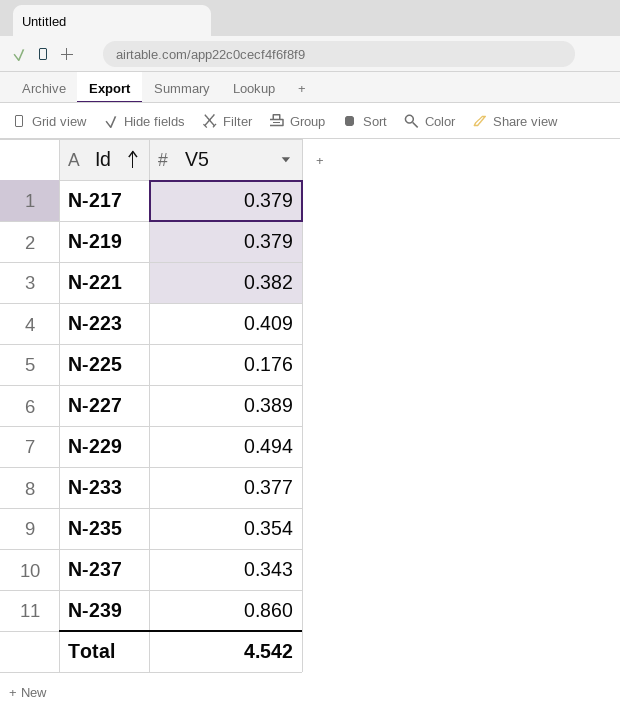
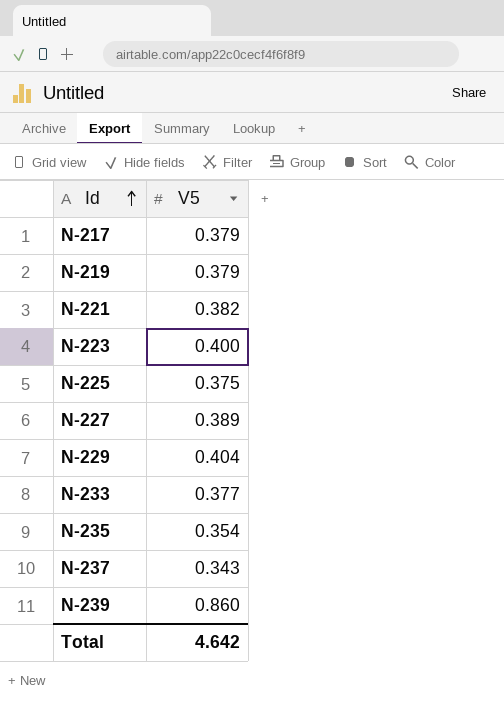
N-223 | V5: 0.409 -> 0.400
N-225 | V5: 0.176 -> 0.375
N-229 | V5: 0.494 -> 0.404
Total | V5: 4.542 -> 4.642

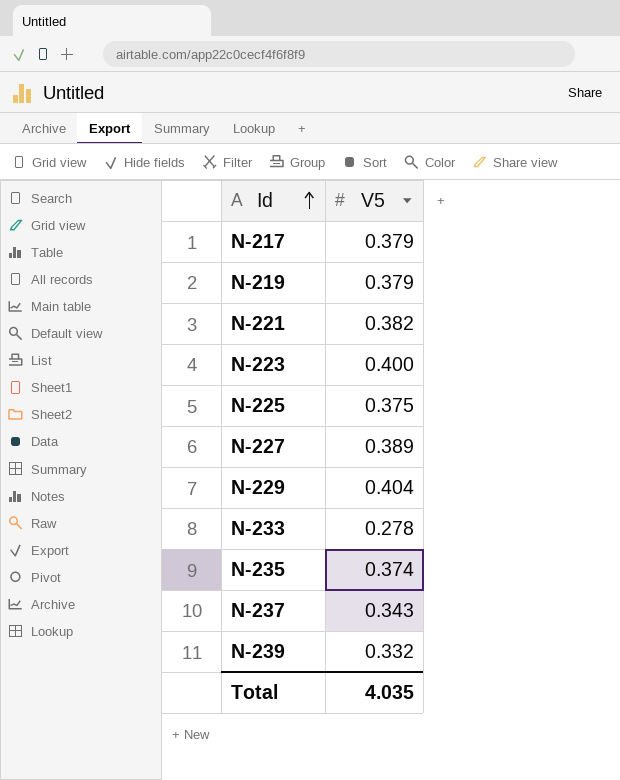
N-233 | V5: 0.377 -> 0.278
N-235 | V5: 0.354 -> 0.374
N-239 | V5: 0.860 -> 0.332
Total | V5: 4.642 -> 4.035

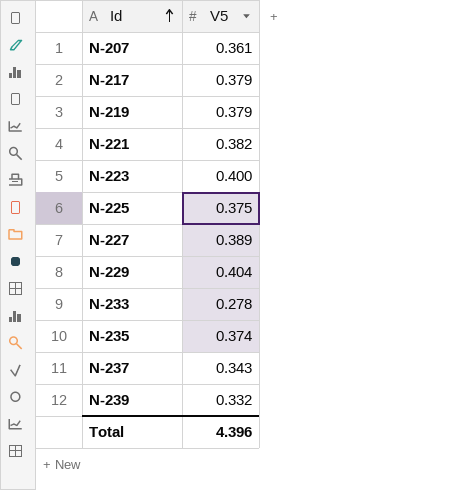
row N-207: none -> 0.361
Total | V5: 4.035 -> 4.396

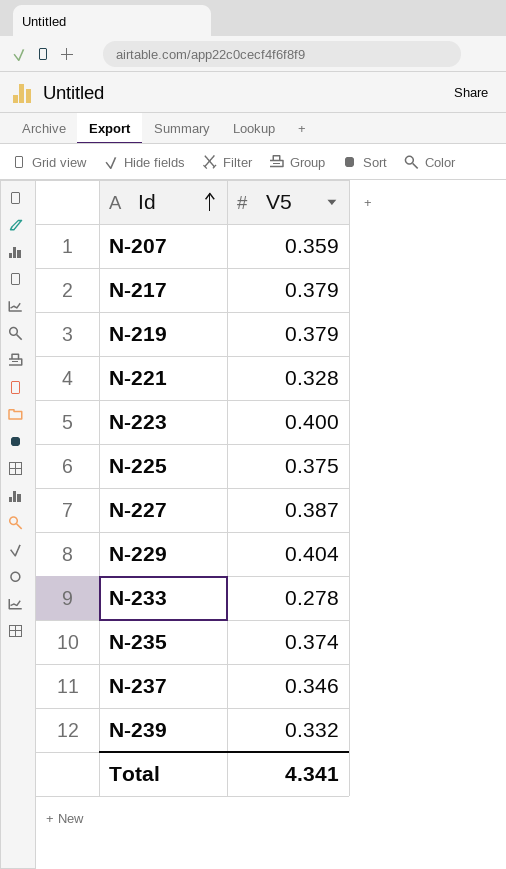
N-207 | V5: 0.361 -> 0.359
N-221 | V5: 0.382 -> 0.328
N-227 | V5: 0.389 -> 0.387
N-237 | V5: 0.343 -> 0.346
Total | V5: 4.396 -> 4.341

